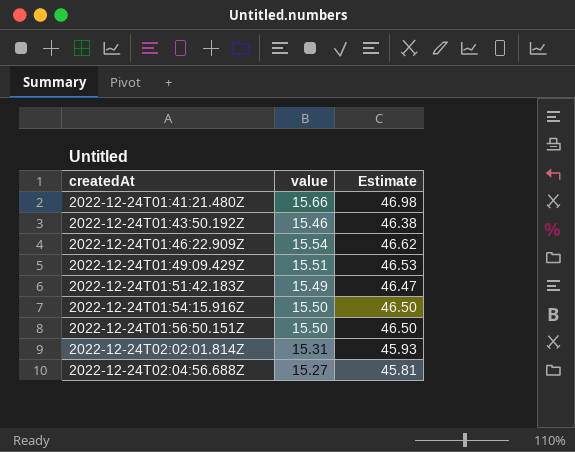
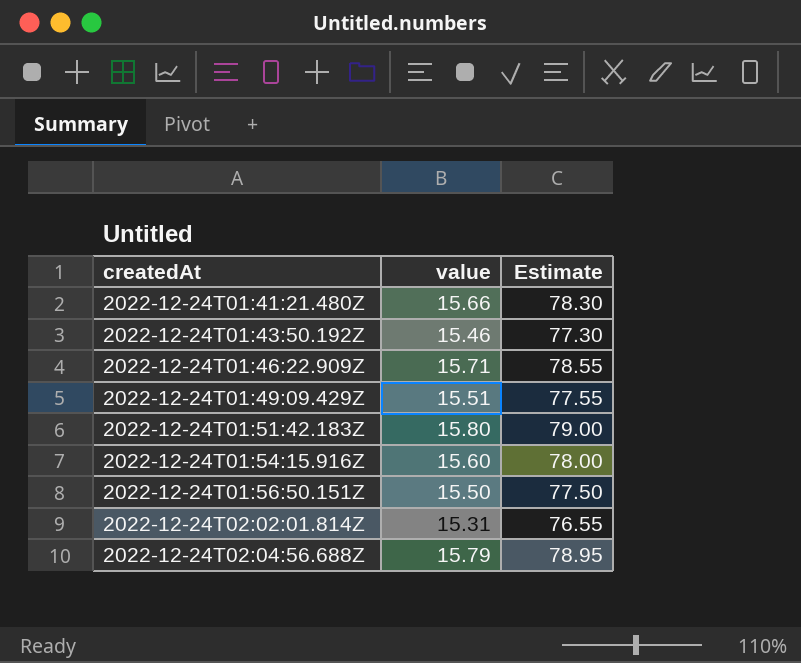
column Estimate | formula: [value] * 3 -> [value] * 5
2022-12-24T01:46:22.909Z | value: 15.54 -> 15.71
2022-12-24T01:51:42.183Z | value: 15.49 -> 15.80
2022-12-24T01:54:15.916Z | value: 15.50 -> 15.60
2022-12-24T02:04:56.688Z | value: 15.27 -> 15.79

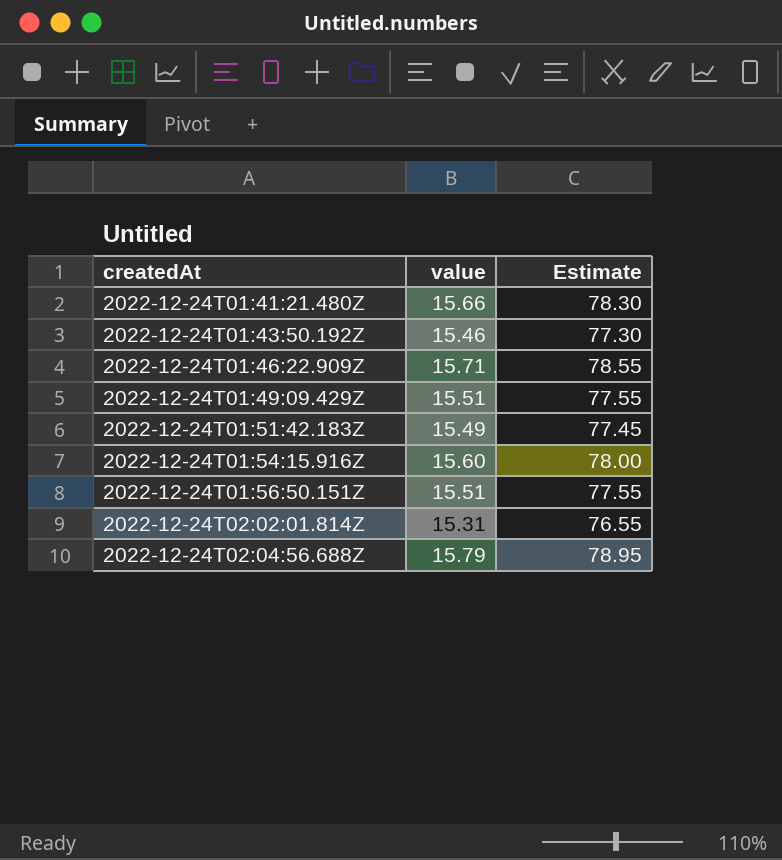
2022-12-24T01:51:42.183Z | value: 15.80 -> 15.49
2022-12-24T01:51:42.183Z | Estimate: 79.00 -> 77.45
2022-12-24T01:56:50.151Z | value: 15.50 -> 15.51
2022-12-24T01:56:50.151Z | Estimate: 77.50 -> 77.55

